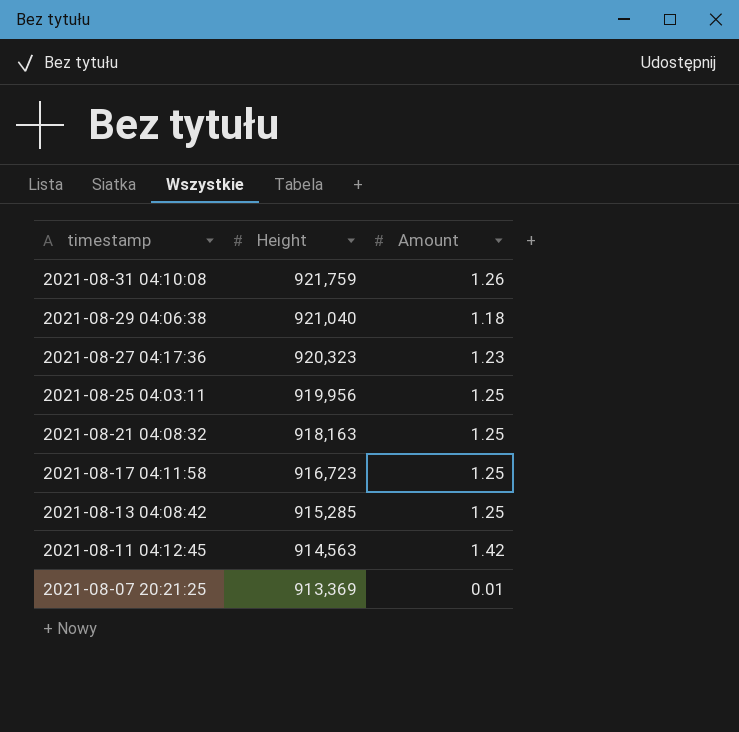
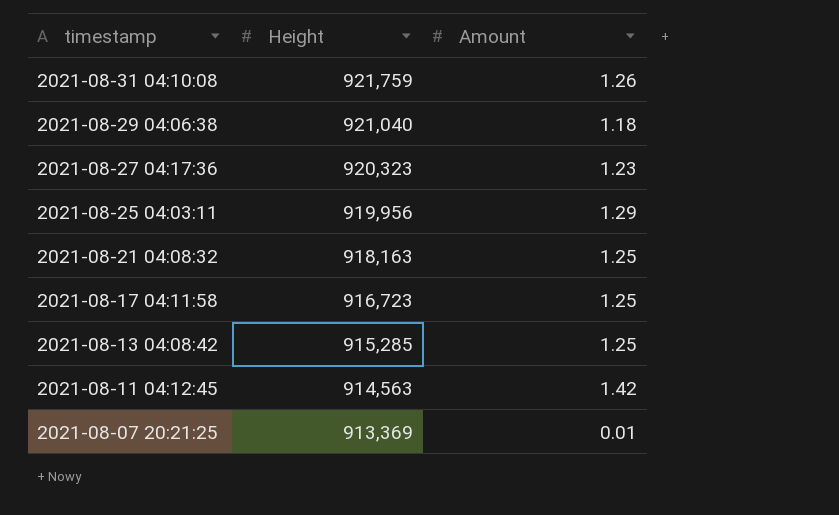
2021-08-25 04:03:11 | Amount: 1.25 -> 1.29

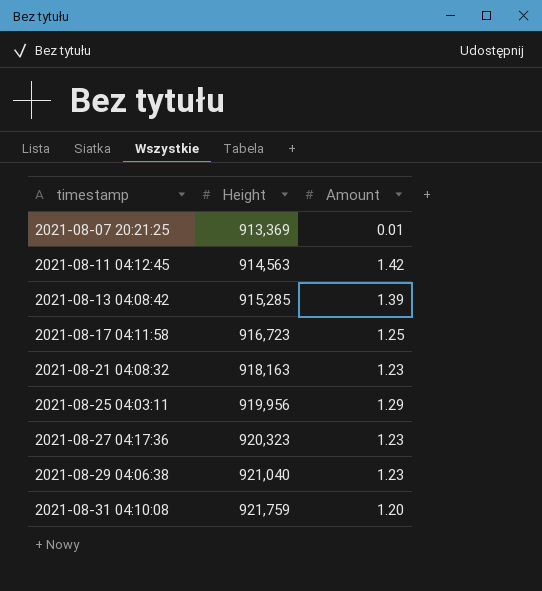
row order: timestamp descending -> timestamp ascending
2021-08-13 04:08:42 | Amount: 1.25 -> 1.39
2021-08-21 04:08:32 | Amount: 1.25 -> 1.23
2021-08-29 04:06:38 | Amount: 1.18 -> 1.23
2021-08-31 04:10:08 | Amount: 1.26 -> 1.20

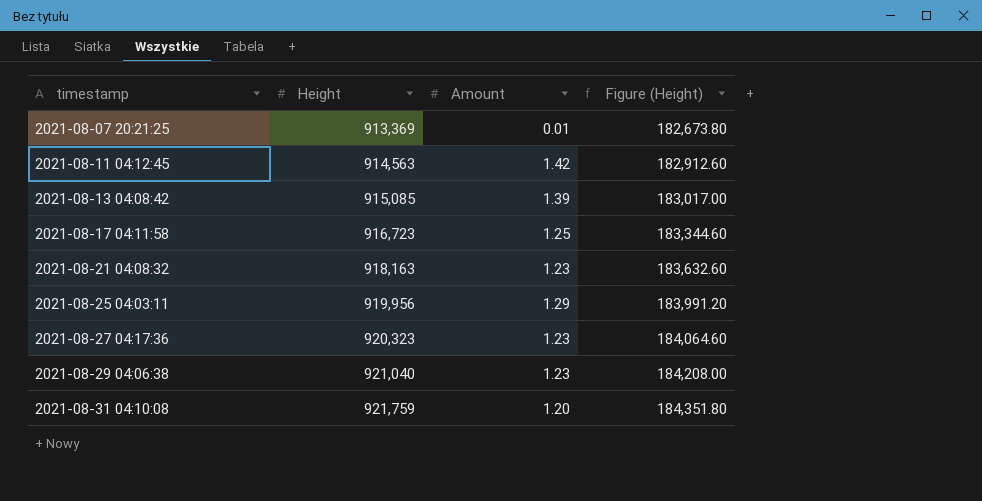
column Figure (Height) | formula: none -> [Height] * 0.2
2021-08-13 04:08:42 | Height: 915,285 -> 915,085

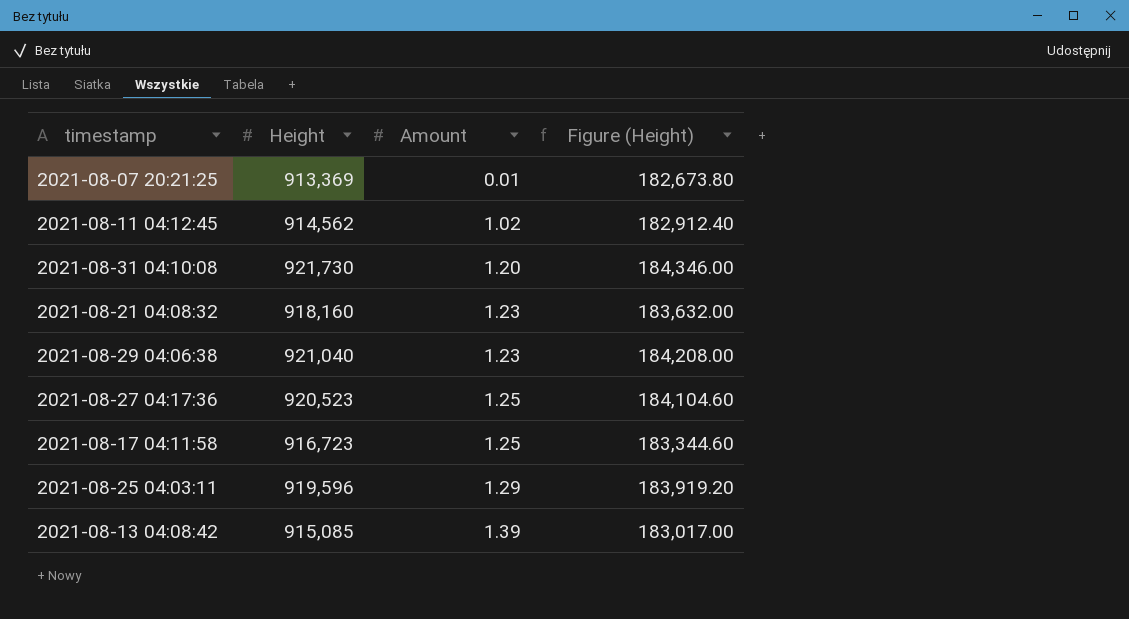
row order: timestamp ascending -> Amount ascending
2021-08-11 04:12:45 | Height: 914,563 -> 914,562
2021-08-11 04:12:45 | Amount: 1.42 -> 1.02
2021-08-11 04:12:45 | Figure (Height): 182,912.60 -> 182,912.40
2021-08-31 04:10:08 | Height: 921,759 -> 921,730
2021-08-31 04:10:08 | Figure (Height): 184,351.80 -> 184,346.00
2021-08-21 04:08:32 | Height: 918,163 -> 918,160
2021-08-21 04:08:32 | Figure (Height): 183,632.60 -> 183,632.00
2021-08-27 04:17:36 | Height: 920,323 -> 920,523
2021-08-27 04:17:36 | Amount: 1.23 -> 1.25
2021-08-27 04:17:36 | Figure (Height): 184,064.60 -> 184,104.60
2021-08-25 04:03:11 | Height: 919,956 -> 919,596
2021-08-25 04:03:11 | Figure (Height): 183,991.20 -> 183,919.20

